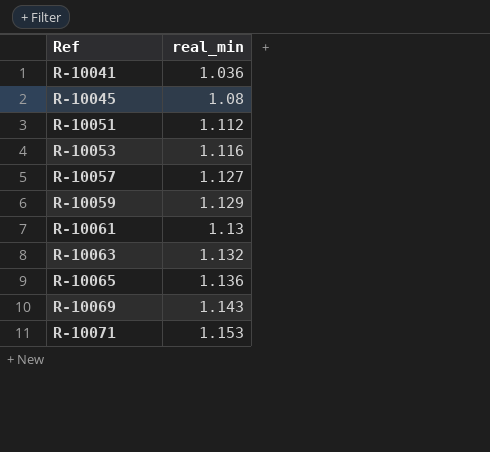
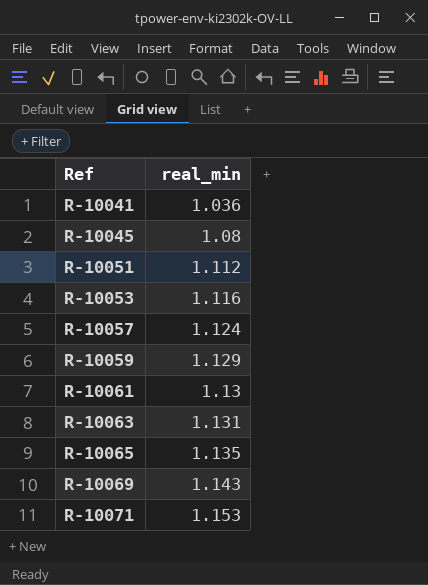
R-10057 | real_min: 1.127 -> 1.124
R-10063 | real_min: 1.132 -> 1.131
R-10065 | real_min: 1.136 -> 1.135

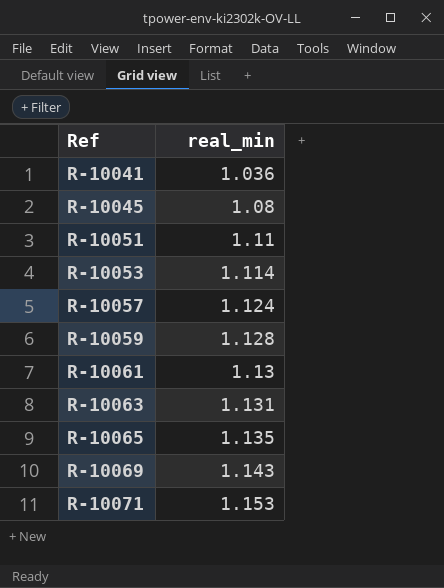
R-10051 | real_min: 1.112 -> 1.11
R-10053 | real_min: 1.116 -> 1.114
R-10059 | real_min: 1.129 -> 1.128

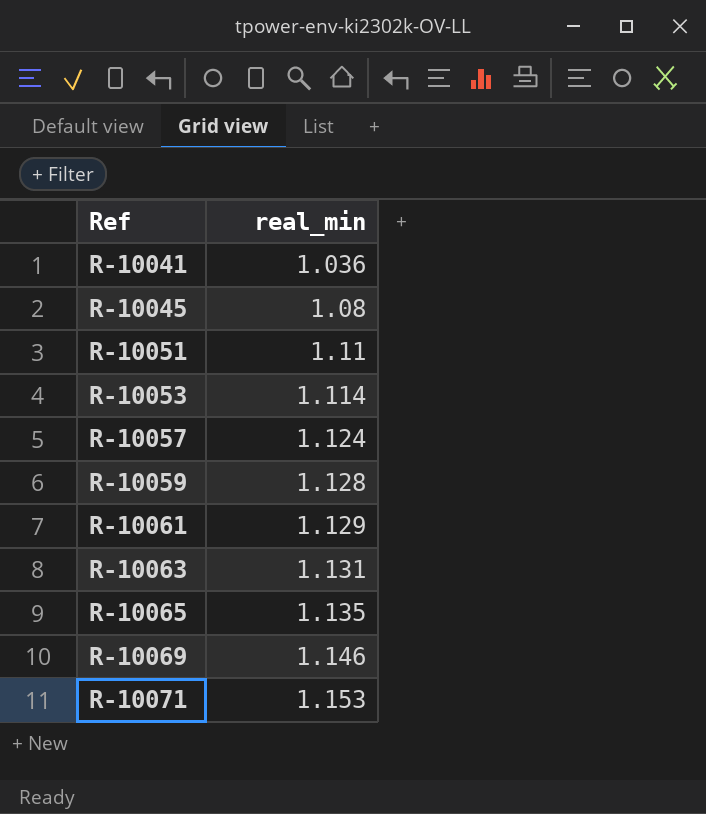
R-10061 | real_min: 1.13 -> 1.129
R-10069 | real_min: 1.143 -> 1.146

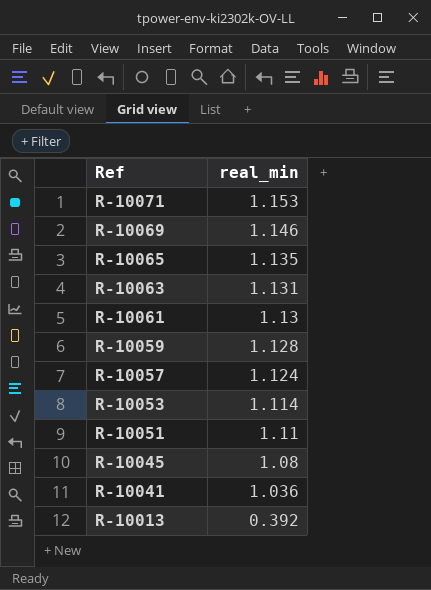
row order: Ref ascending -> Ref descending
R-10061 | real_min: 1.129 -> 1.13
row R-10013: none -> 0.392

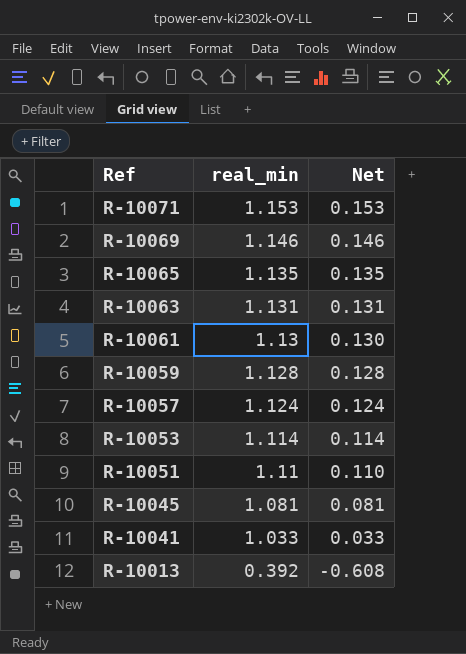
column Net | formula: none -> [real_min] - 1
R-10045 | real_min: 1.08 -> 1.081
R-10041 | real_min: 1.036 -> 1.033

